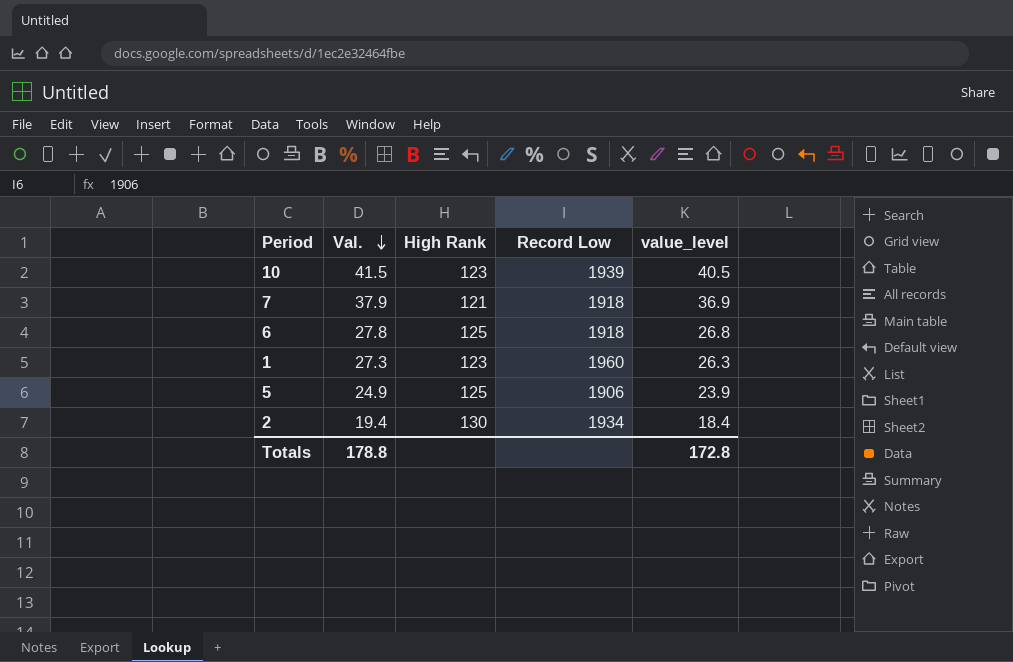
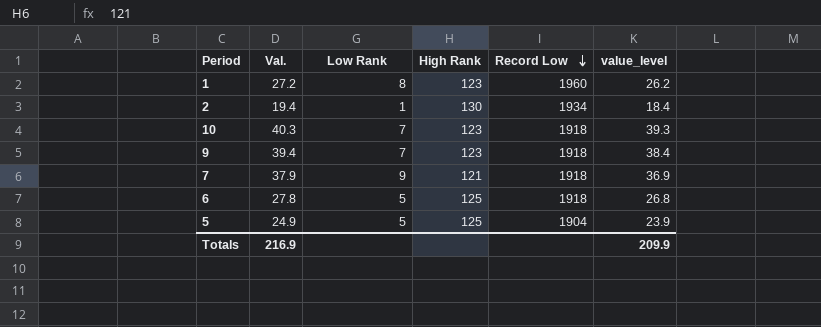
row order: Val. descending -> Record Low descending
column Low Rank | position: none -> 3
1 | Val.: 27.3 -> 27.2
1 | value_level: 26.3 -> 26.2
10 | Val.: 41.5 -> 40.3
10 | Record Low: 1939 -> 1918
10 | value_level: 40.5 -> 39.3
row 9: none -> 39.4 | 7 | 123 | 1918 | 38.4
5 | Record Low: 1906 -> 1904
Totals | Val.: 178.8 -> 216.9
Totals | value_level: 172.8 -> 209.9

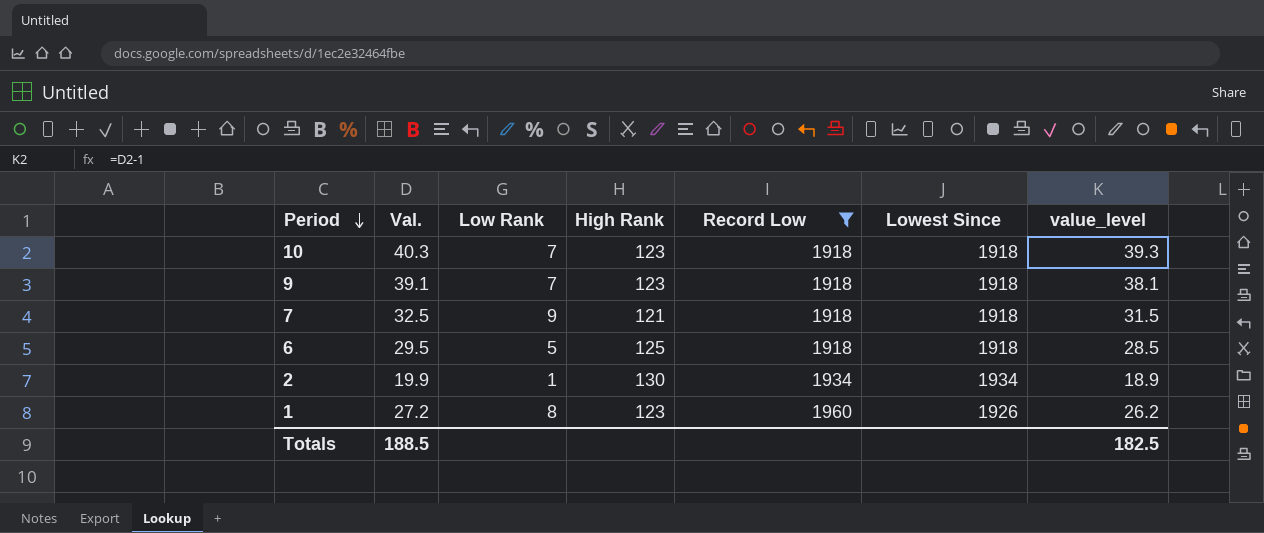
filter: none -> Record Low != 1904
row order: Record Low descending -> Period descending
column Lowest Since | position: none -> 6
9 | Val.: 39.4 -> 39.1
9 | value_level: 38.4 -> 38.1
7 | Val.: 37.9 -> 32.5
7 | value_level: 36.9 -> 31.5
6 | Val.: 27.8 -> 29.5
6 | value_level: 26.8 -> 28.5
2 | Val.: 19.4 -> 19.9
2 | value_level: 18.4 -> 18.9
Totals | Val.: 216.9 -> 188.5
Totals | value_level: 209.9 -> 182.5

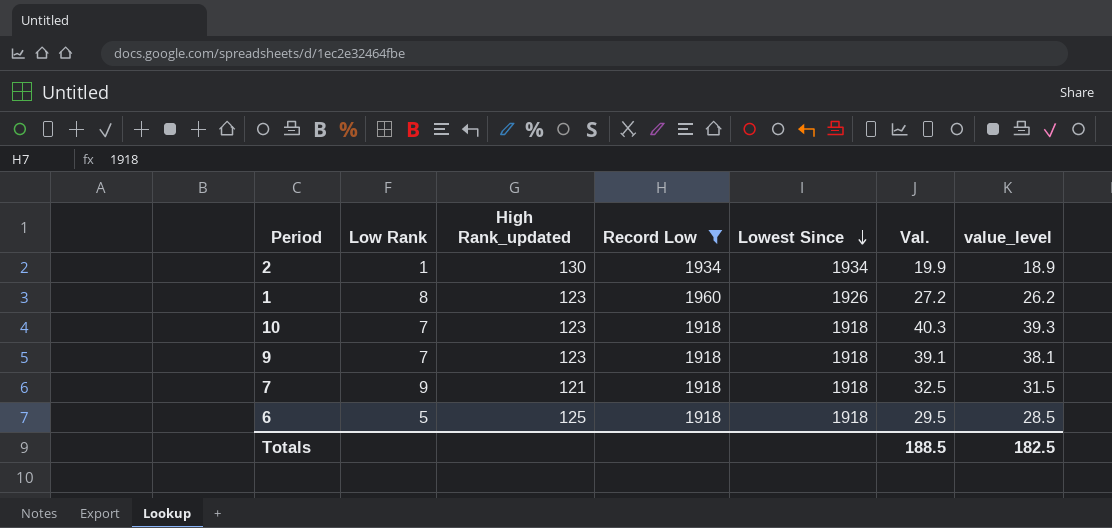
row order: Period descending -> Lowest Since descending
column name: High Rank -> High Rank_updated
column Val. | position: 2 -> 6

